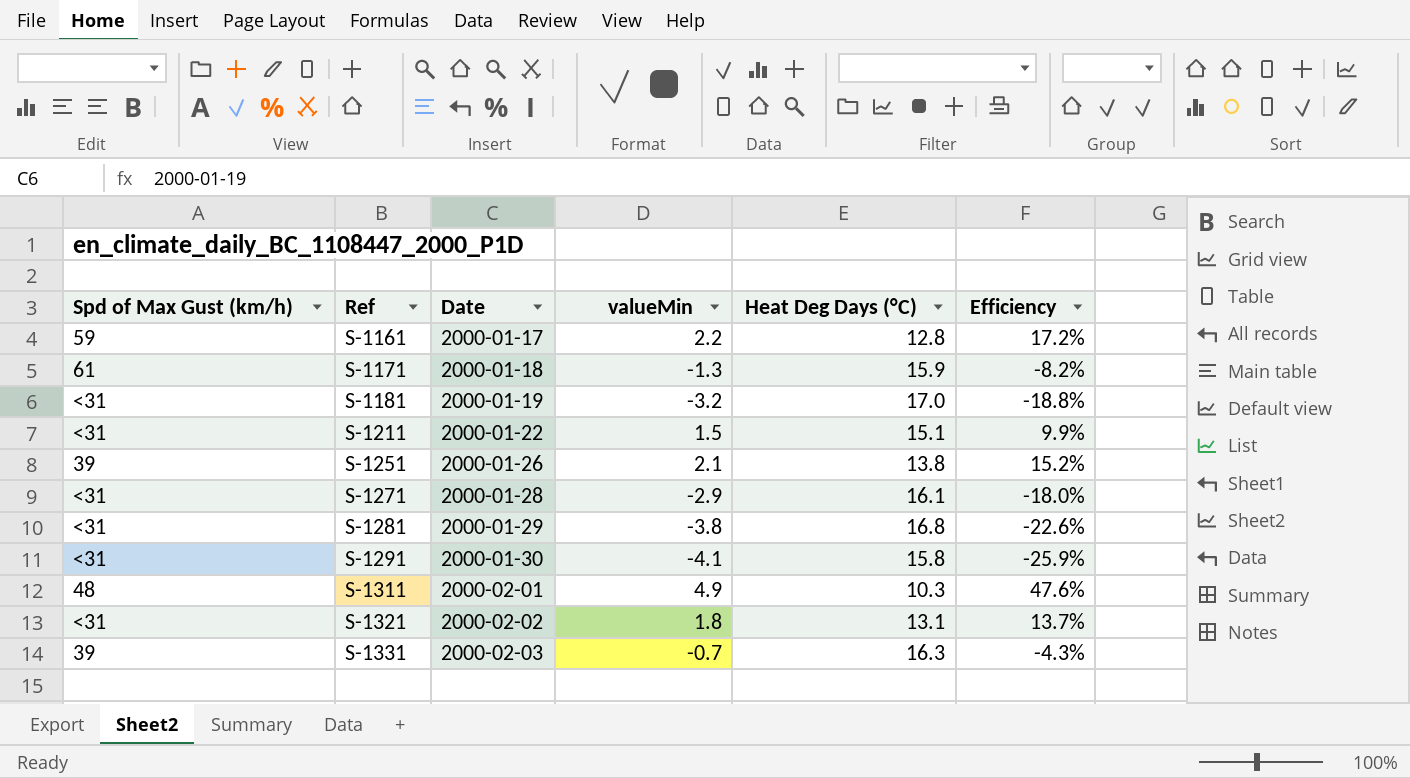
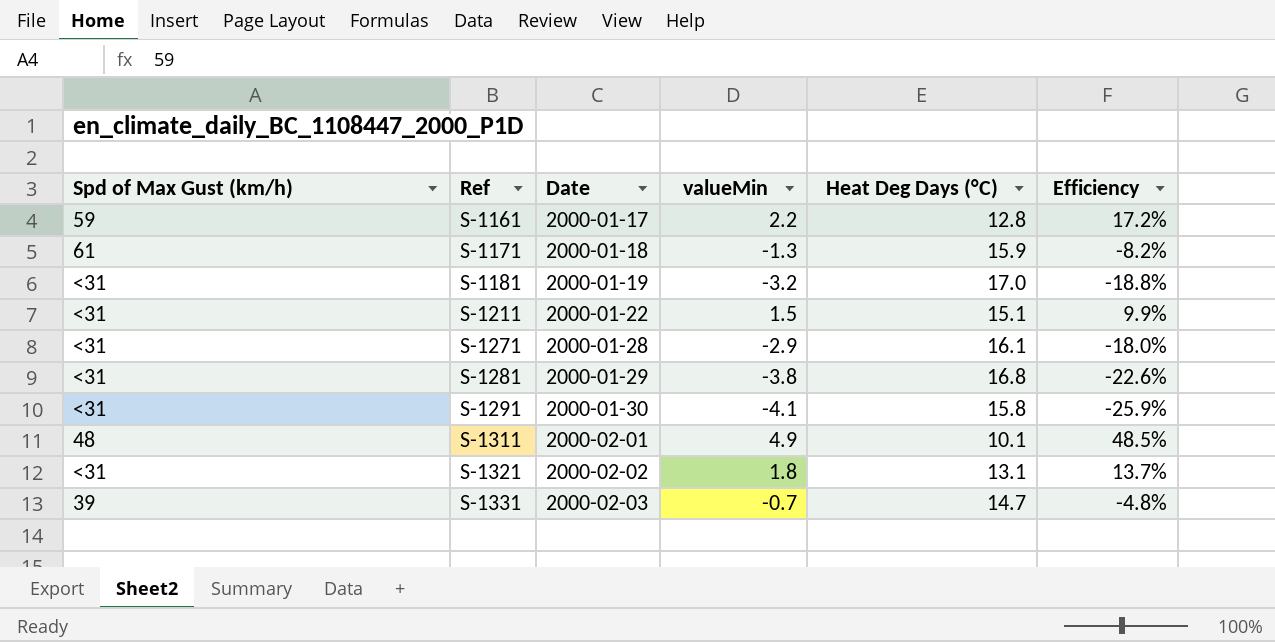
row S-1251: 39 | 2000-01-26 | 2.1 | 13.8 | 15.2% -> none
S-1311 | Heat Deg Days (°C): 10.3 -> 10.1
S-1311 | Efficiency: 47.6% -> 48.5%
S-1331 | Heat Deg Days (°C): 16.3 -> 14.7
S-1331 | Efficiency: -4.3% -> -4.8%

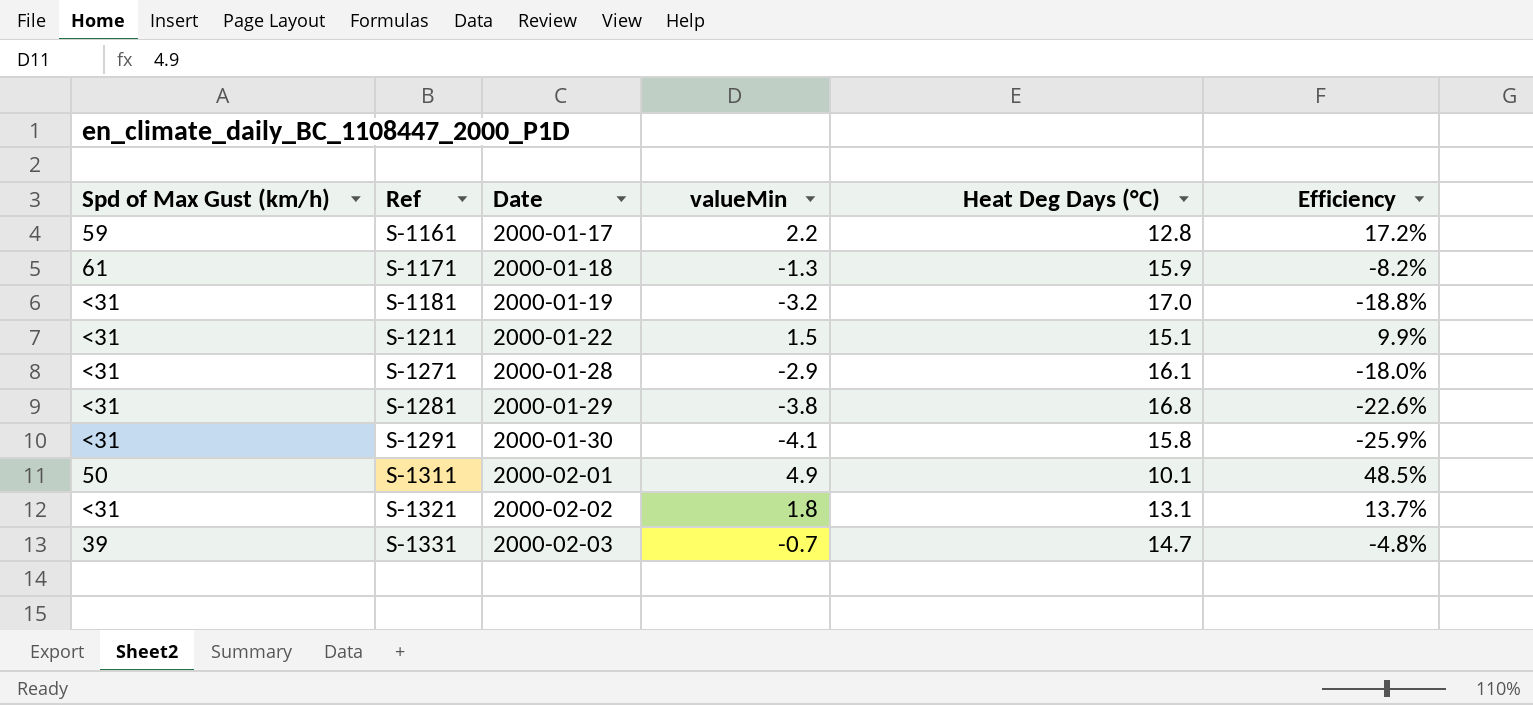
S-1311 | Spd of Max Gust (km/h): 48 -> 50

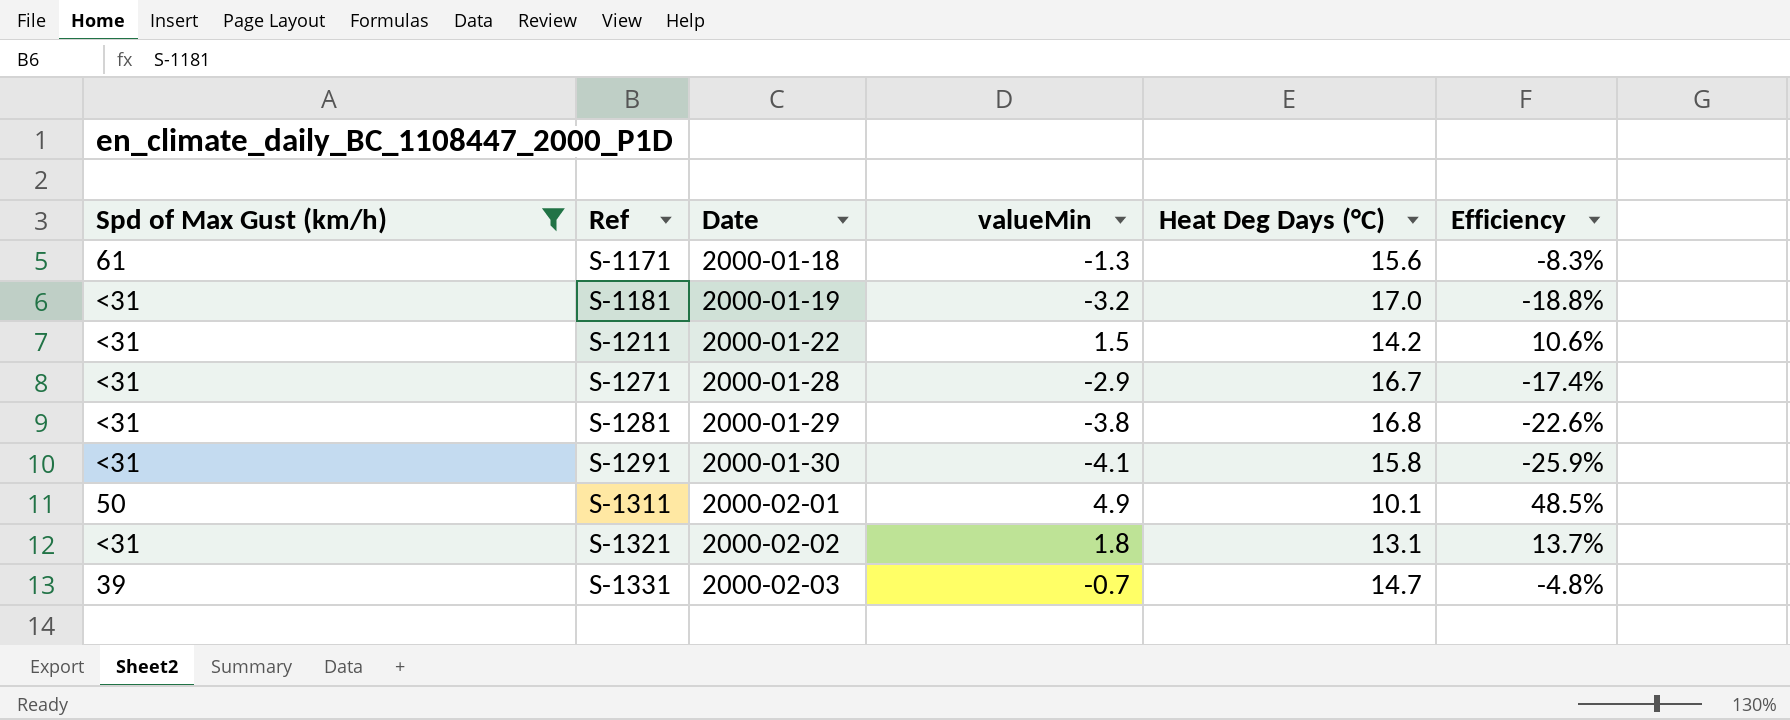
filter: none -> Spd of Max Gust (km/h) != 59
S-1171 | Heat Deg Days (°C): 15.9 -> 15.6
S-1171 | Efficiency: -8.2% -> -8.3%
S-1211 | Heat Deg Days (°C): 15.1 -> 14.2
S-1211 | Efficiency: 9.9% -> 10.6%
S-1271 | Heat Deg Days (°C): 16.1 -> 16.7
S-1271 | Efficiency: -18.0% -> -17.4%

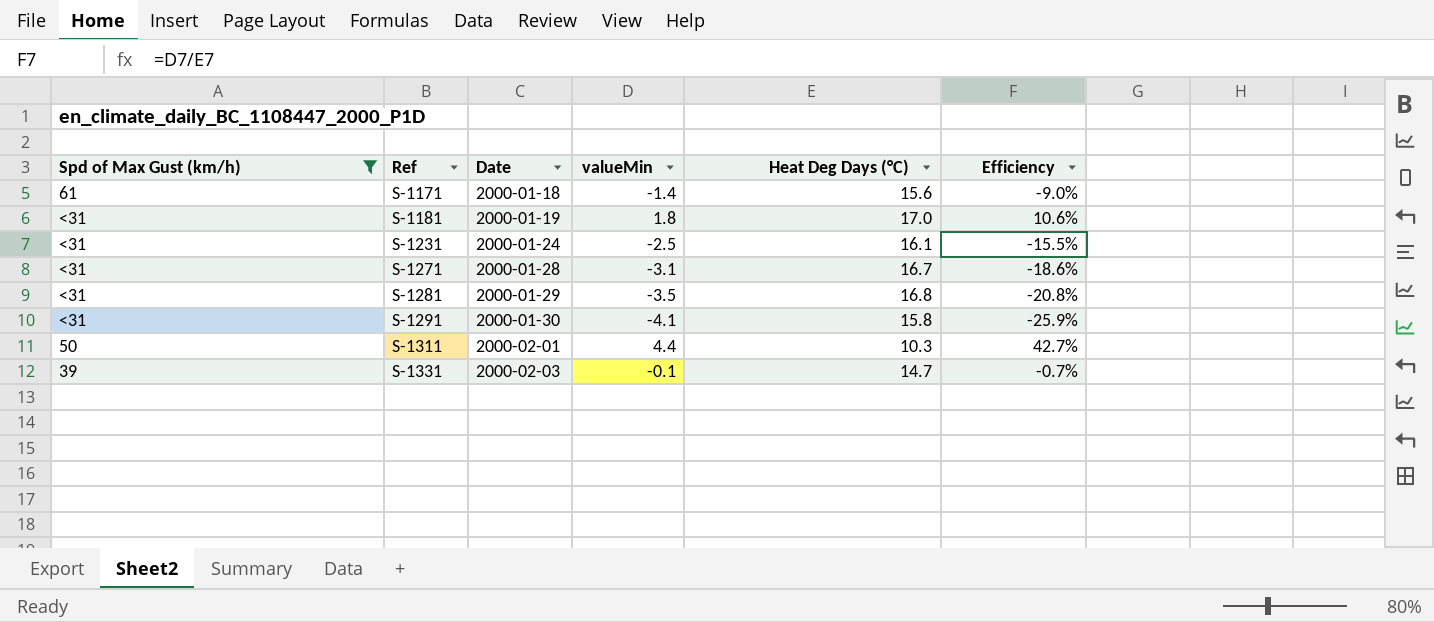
row S-1211: <31 | 2000-01-22 | 1.5 | 14.2 | 10.6% -> none
row S-1321: <31 | 2000-02-02 | 1.8 | 13.1 | 13.7% -> none
S-1171 | valueMin: -1.3 -> -1.4
S-1171 | Efficiency: -8.3% -> -9.0%
S-1181 | valueMin: -3.2 -> 1.8
S-1181 | Efficiency: -18.8% -> 10.6%
row S-1231: none -> <31 | 2000-01-24 | -2.5 | 16.1 | -15.5%
S-1271 | valueMin: -2.9 -> -3.1
S-1271 | Efficiency: -17.4% -> -18.6%
S-1281 | valueMin: -3.8 -> -3.5
S-1281 | Efficiency: -22.6% -> -20.8%
S-1311 | valueMin: 4.9 -> 4.4
S-1311 | Heat Deg Days (°C): 10.1 -> 10.3
S-1311 | Efficiency: 48.5% -> 42.7%
S-1331 | valueMin: -0.7 -> -0.1
S-1331 | Efficiency: -4.8% -> -0.7%

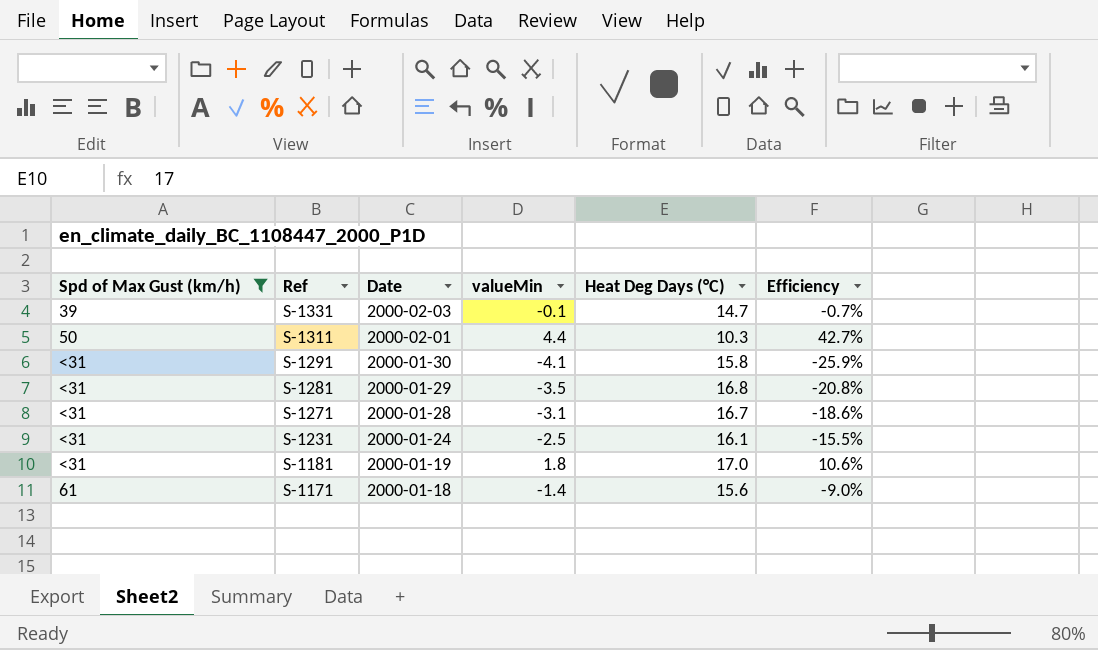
row order: Ref ascending -> Ref descending

